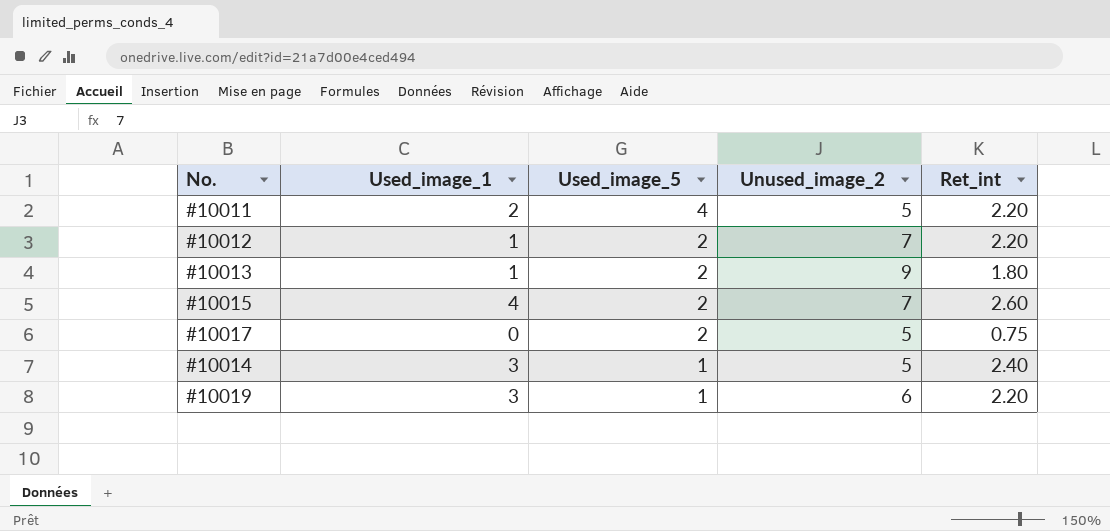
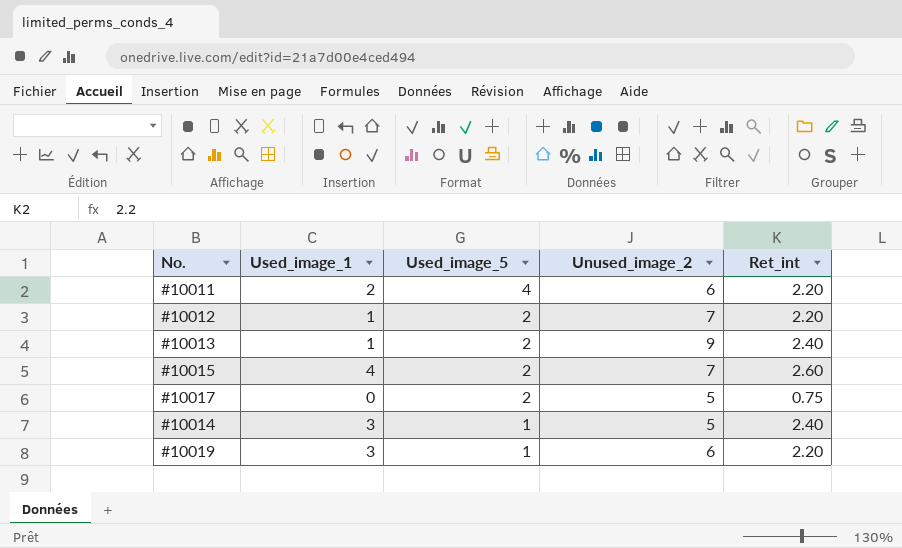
#10011 | Unused_image_2: 5 -> 6
#10013 | Ret_int: 1.80 -> 2.40

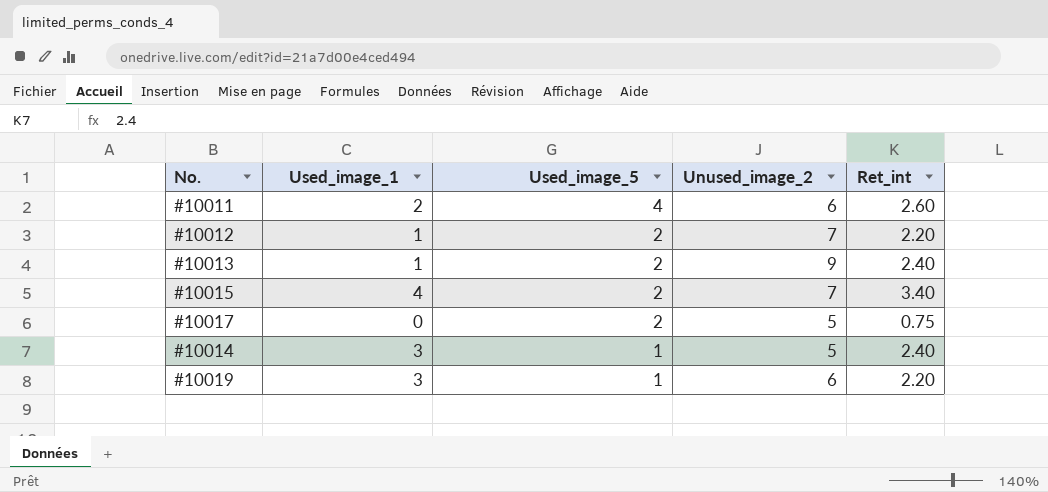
#10011 | Ret_int: 2.20 -> 2.60
#10015 | Ret_int: 2.60 -> 3.40

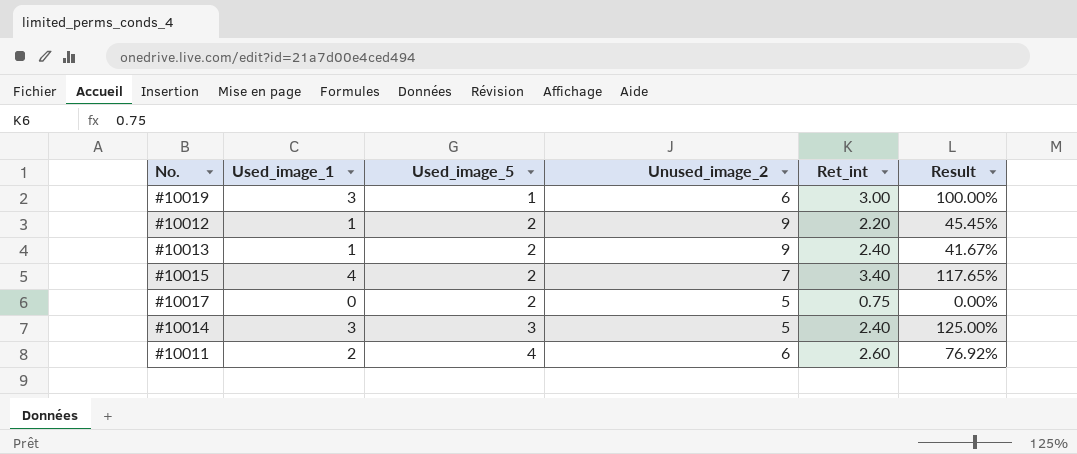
row order: Used_image_5 descending -> Used_image_5 ascending
column Result | formula: none -> [Used_image_1] / [Ret_int]
#10019 | Ret_int: 2.20 -> 3.00
#10012 | Unused_image_2: 7 -> 9
#10014 | Used_image_5: 1 -> 3

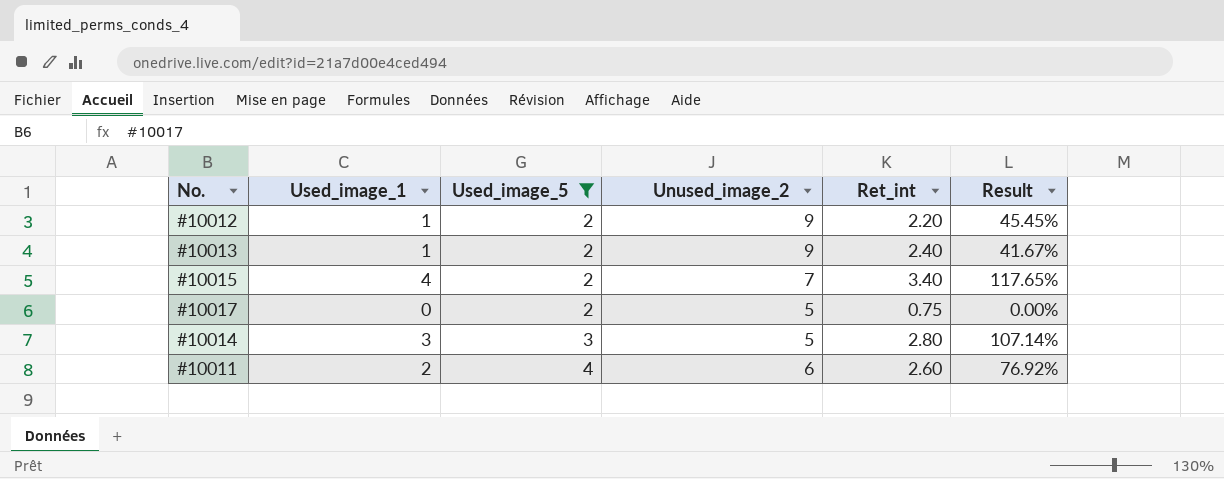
filter: none -> Used_image_5 != 1
#10014 | Ret_int: 2.40 -> 2.80
#10014 | Result: 125.00% -> 107.14%

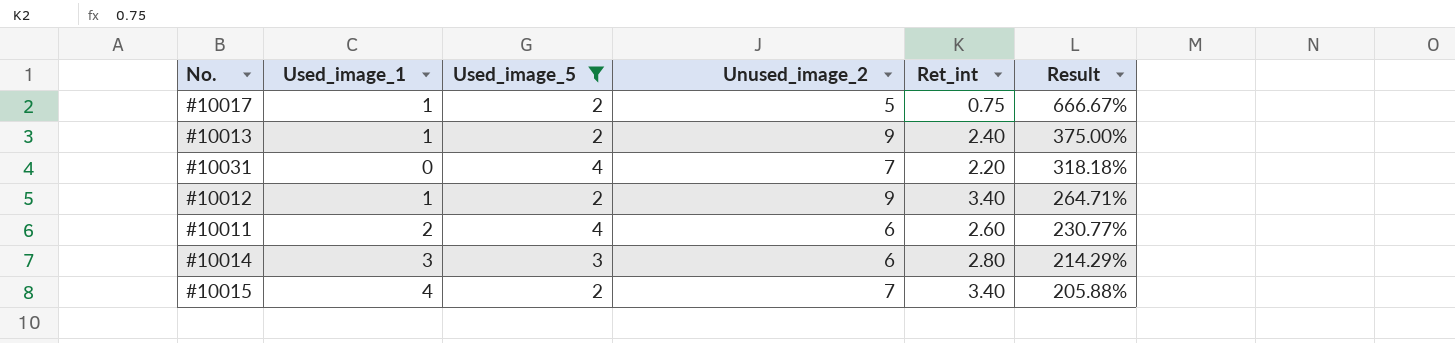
row order: Used_image_5 ascending -> Result descending
column Result | formula: [Used_image_1] / [Ret_int] -> [Unused_image_2] / [Ret_int]
#10017 | Used_image_1: 0 -> 1
row #10031: none -> 0 | 4 | 7 | 2.20 | 318.18%
#10012 | Ret_int: 2.20 -> 3.40
#10014 | Unused_image_2: 5 -> 6

